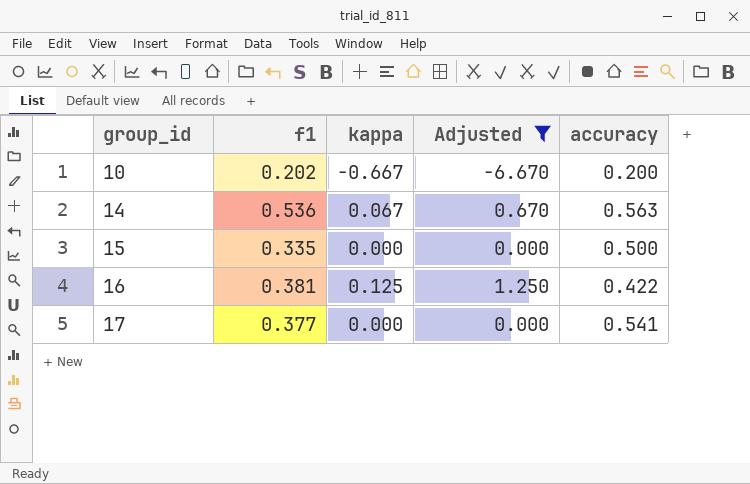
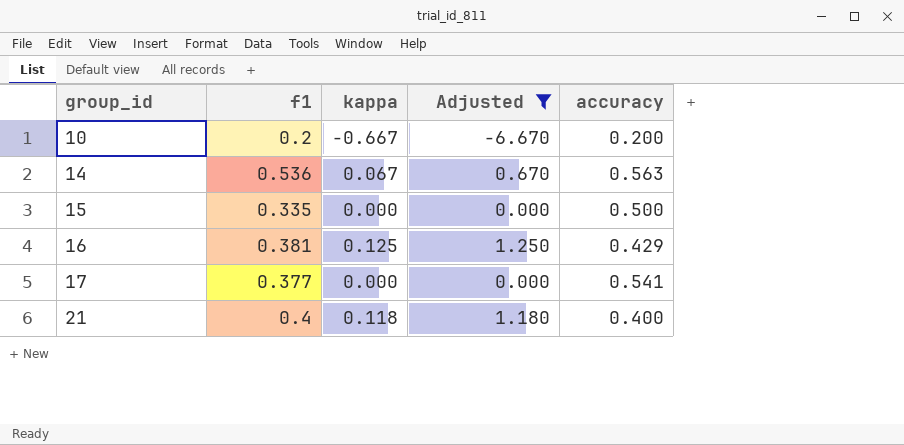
10 | f1: 0.202 -> 0.2
16 | accuracy: 0.422 -> 0.429
row 21: none -> 0.4 | 0.118 | 1.180 | 0.400

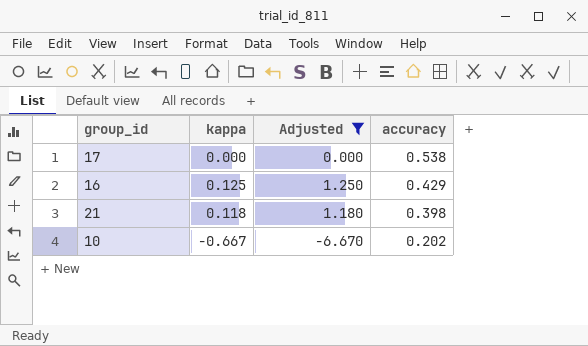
row order: group_id ascending -> accuracy descending
column f1 | position: 2 -> none
row 14: 0.536 | 0.067 | 0.670 | 0.563 -> none
row 15: 0.335 | 0.000 | 0.000 | 0.500 -> none
17 | accuracy: 0.541 -> 0.538
21 | accuracy: 0.400 -> 0.398
10 | accuracy: 0.200 -> 0.202

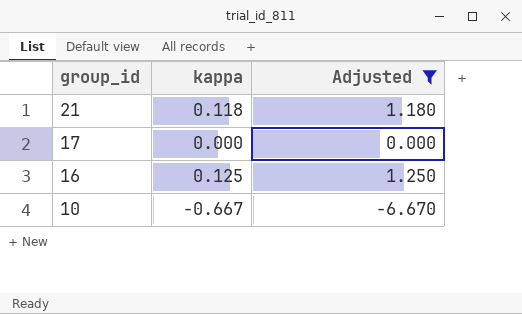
row order: accuracy descending -> group_id descending
column accuracy | position: 4 -> none

